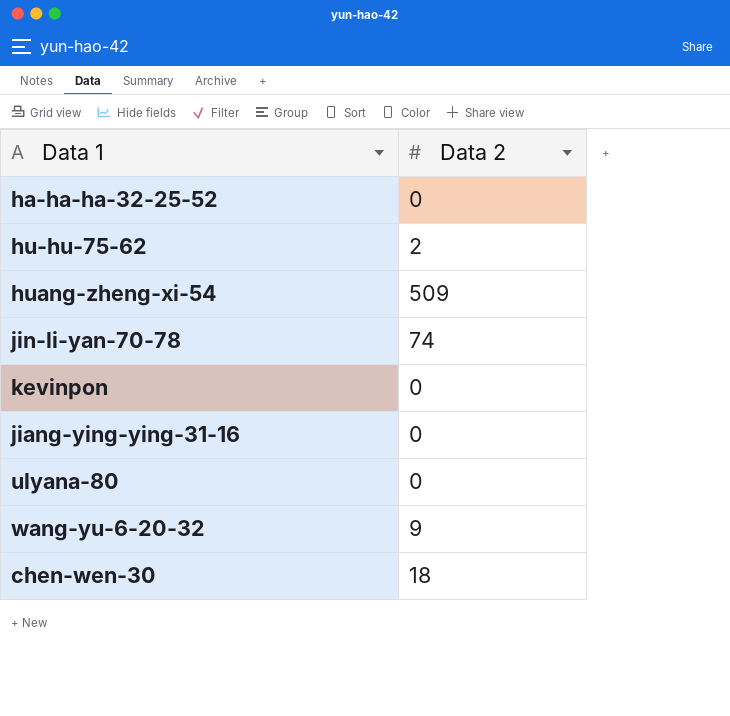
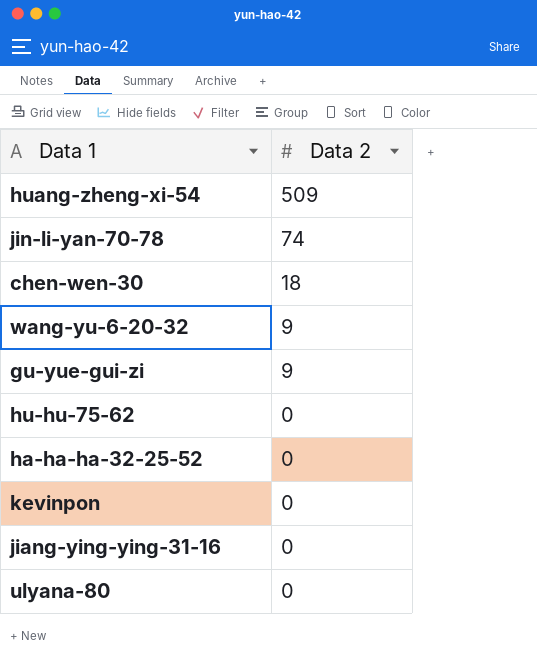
row order: none -> Data 2 descending
row gu-yue-gui-zi: none -> 9
hu-hu-75-62 | Data 2: 2 -> 0

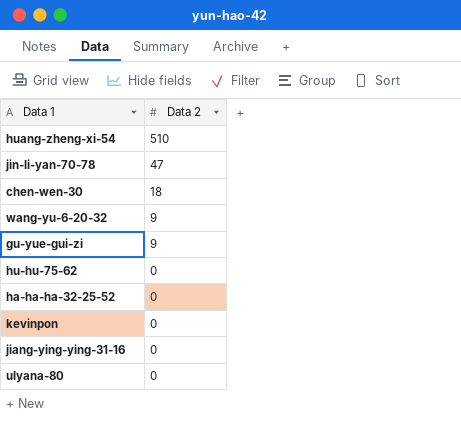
huang-zheng-xi-54 | Data 2: 509 -> 510
jin-li-yan-70-78 | Data 2: 74 -> 47

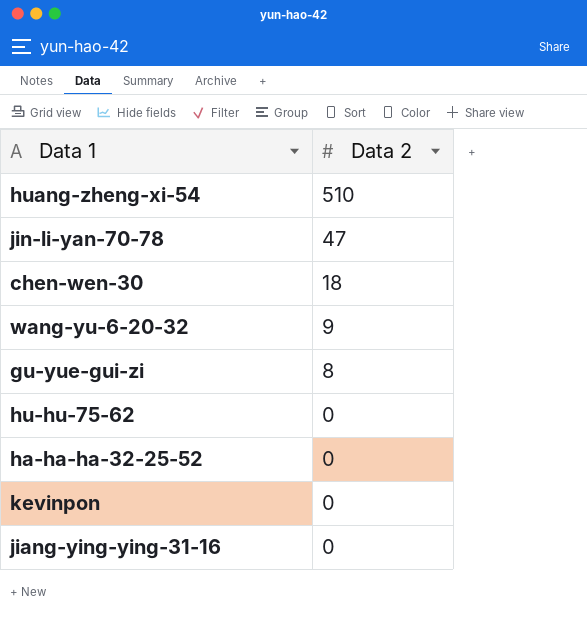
row ulyana-80: 0 -> none
gu-yue-gui-zi | Data 2: 9 -> 8

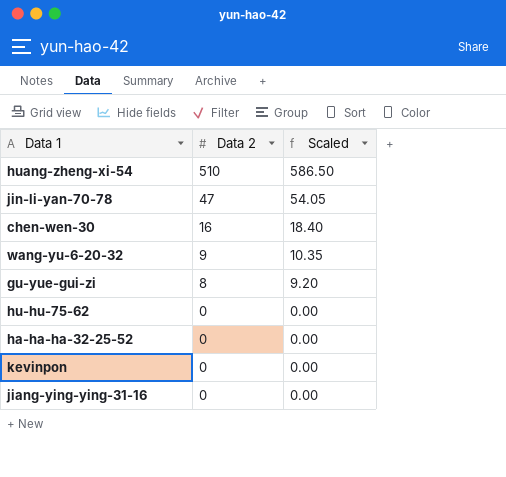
column Scaled | formula: none -> [Data 2] * 1.15
chen-wen-30 | Data 2: 18 -> 16

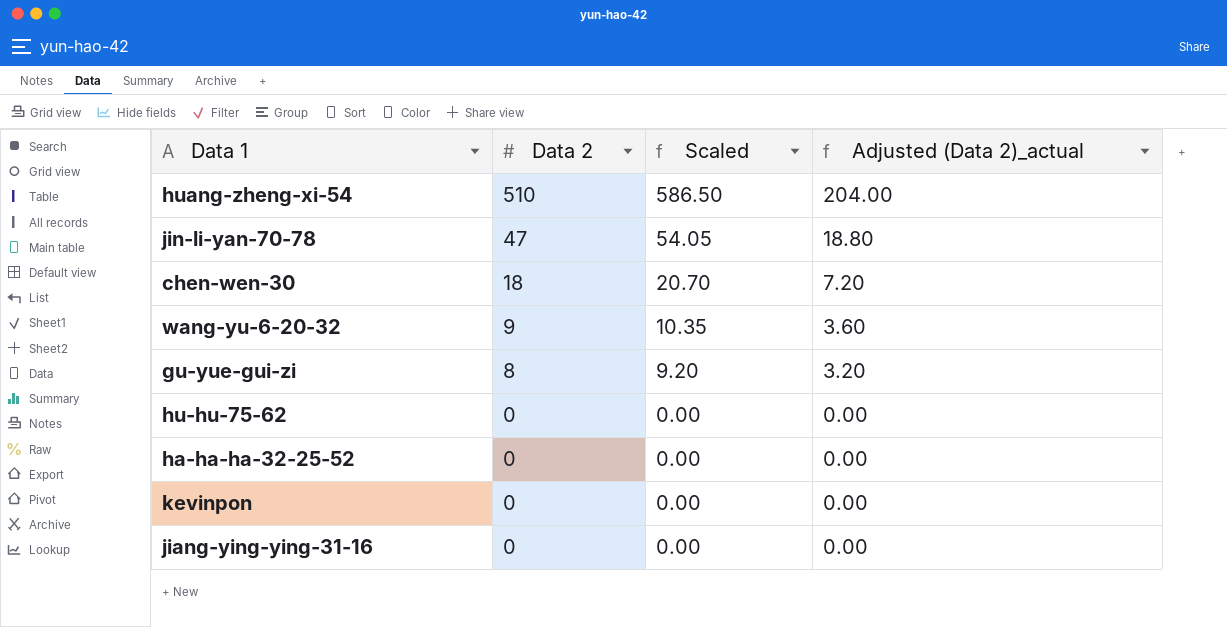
column Adjusted (Data 2)_actual | formula: none -> [Data 2] * 0.4
chen-wen-30 | Data 2: 16 -> 18
chen-wen-30 | Scaled: 18.40 -> 20.70

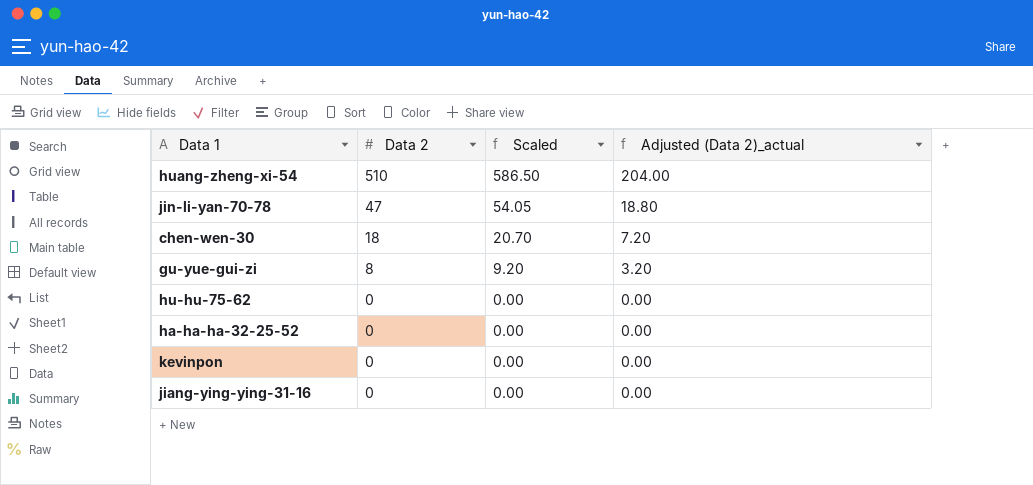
row wang-yu-6-20-32: 9 | 10.35 | 3.60 -> none

